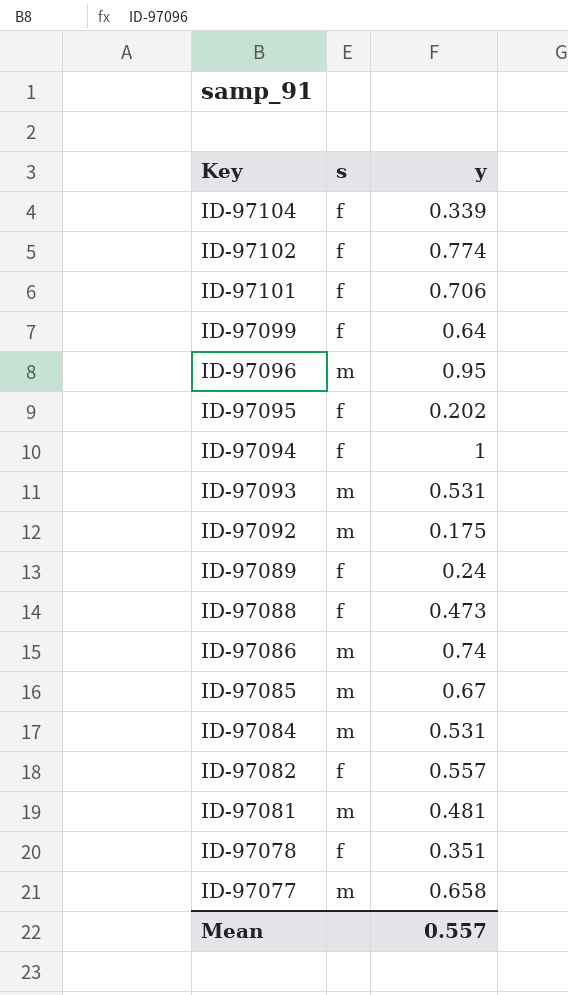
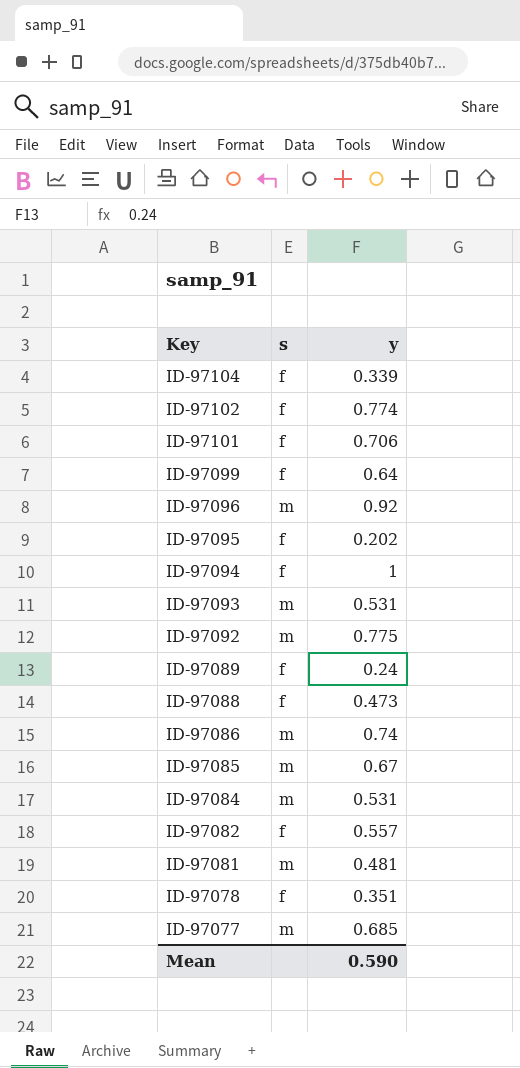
ID-97096 | y: 0.95 -> 0.92
ID-97092 | y: 0.175 -> 0.775
ID-97077 | y: 0.658 -> 0.685
Mean | y: 0.557 -> 0.590

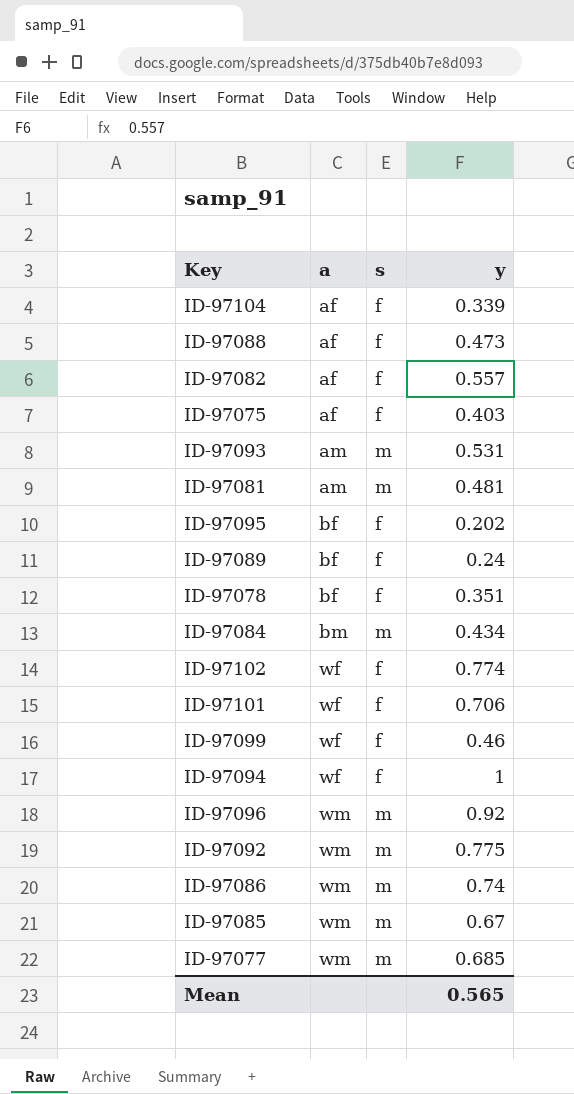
row order: Key descending -> a ascending
column a | position: none -> 2
row ID-97075: none -> af | f | 0.403
ID-97084 | y: 0.531 -> 0.434
ID-97099 | y: 0.64 -> 0.46
Mean | y: 0.590 -> 0.565

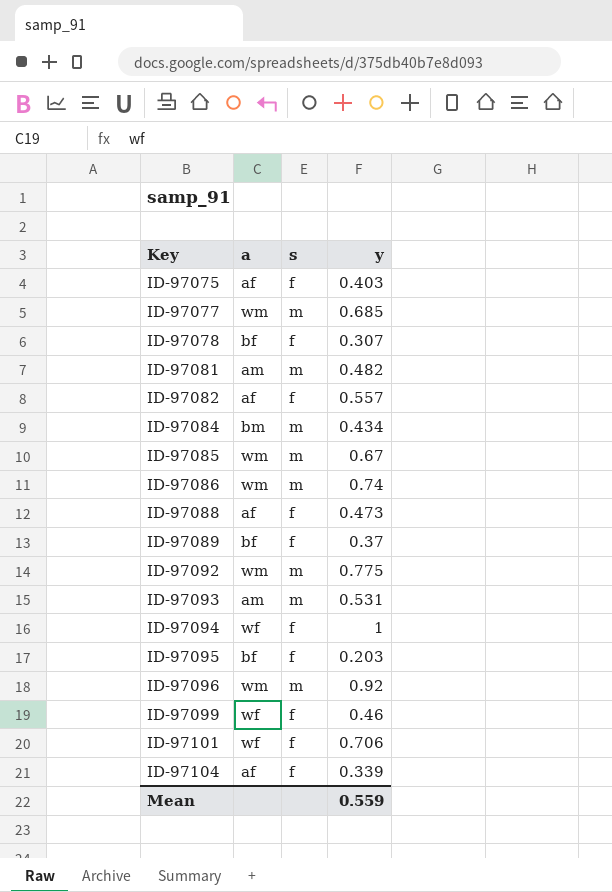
row order: a ascending -> Key ascending
row ID-97102: wf | f | 0.774 -> none
ID-97078 | y: 0.351 -> 0.307
ID-97081 | y: 0.481 -> 0.482
ID-97089 | y: 0.24 -> 0.37
ID-97095 | y: 0.202 -> 0.203
Mean | y: 0.565 -> 0.559

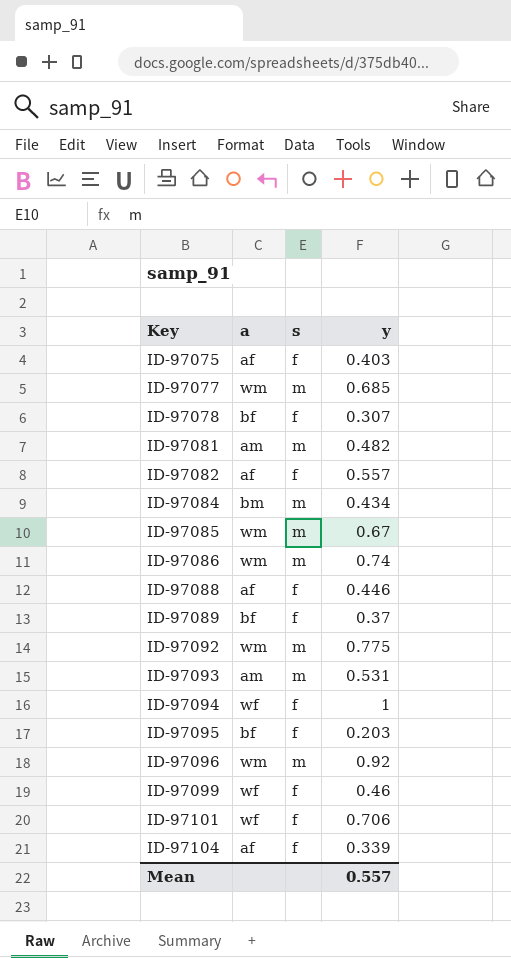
ID-97088 | y: 0.473 -> 0.446
Mean | y: 0.559 -> 0.557

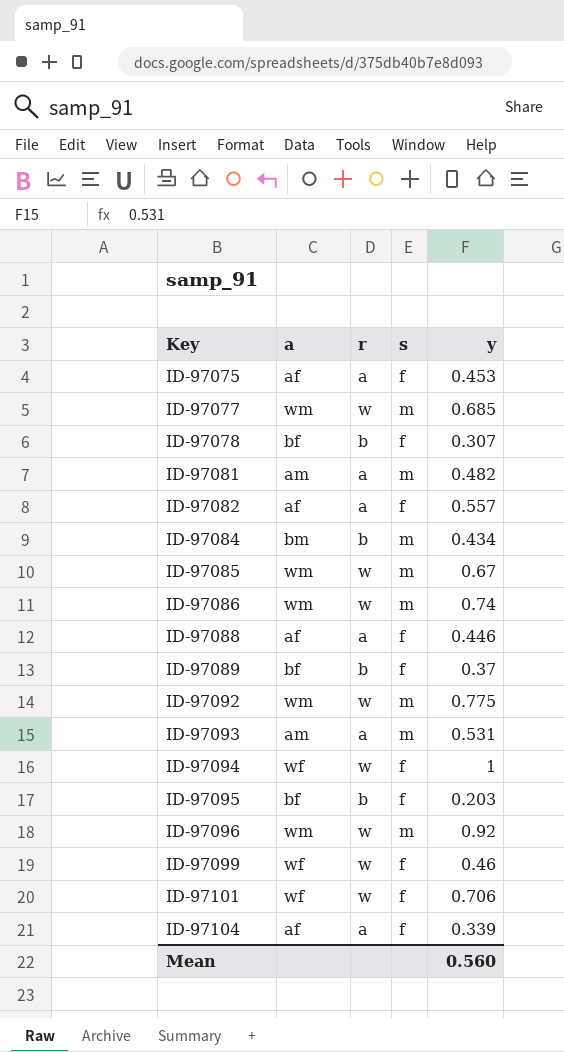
column r | position: none -> 3
ID-97075 | y: 0.403 -> 0.453
Mean | y: 0.557 -> 0.560

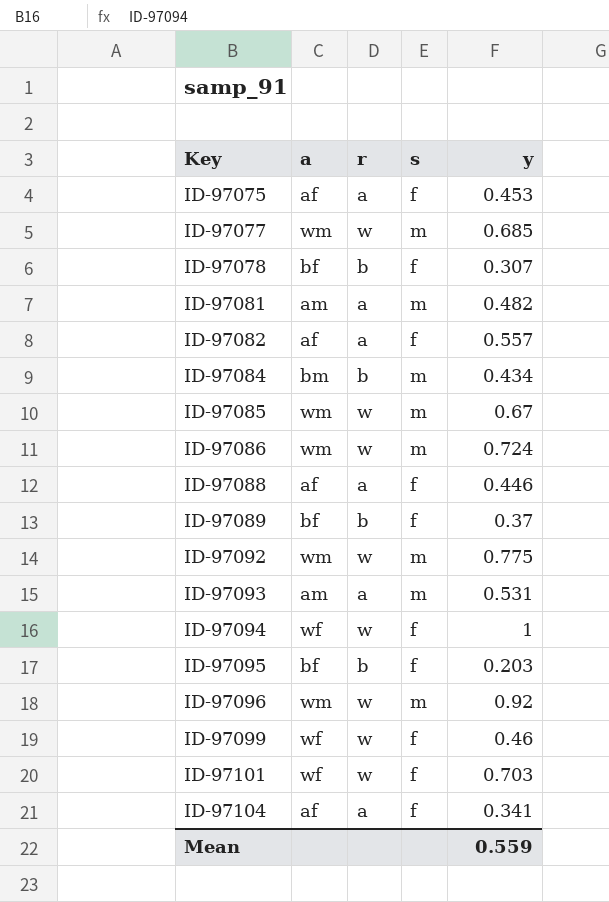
ID-97086 | y: 0.74 -> 0.724
ID-97101 | y: 0.706 -> 0.703
ID-97104 | y: 0.339 -> 0.341
Mean | y: 0.560 -> 0.559

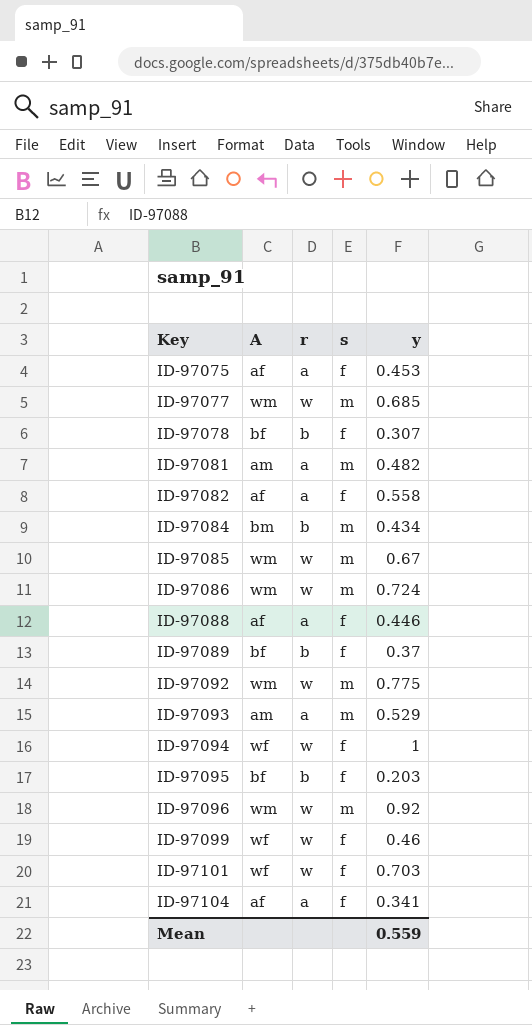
column name: a -> A
ID-97082 | y: 0.557 -> 0.558
ID-97093 | y: 0.531 -> 0.529

